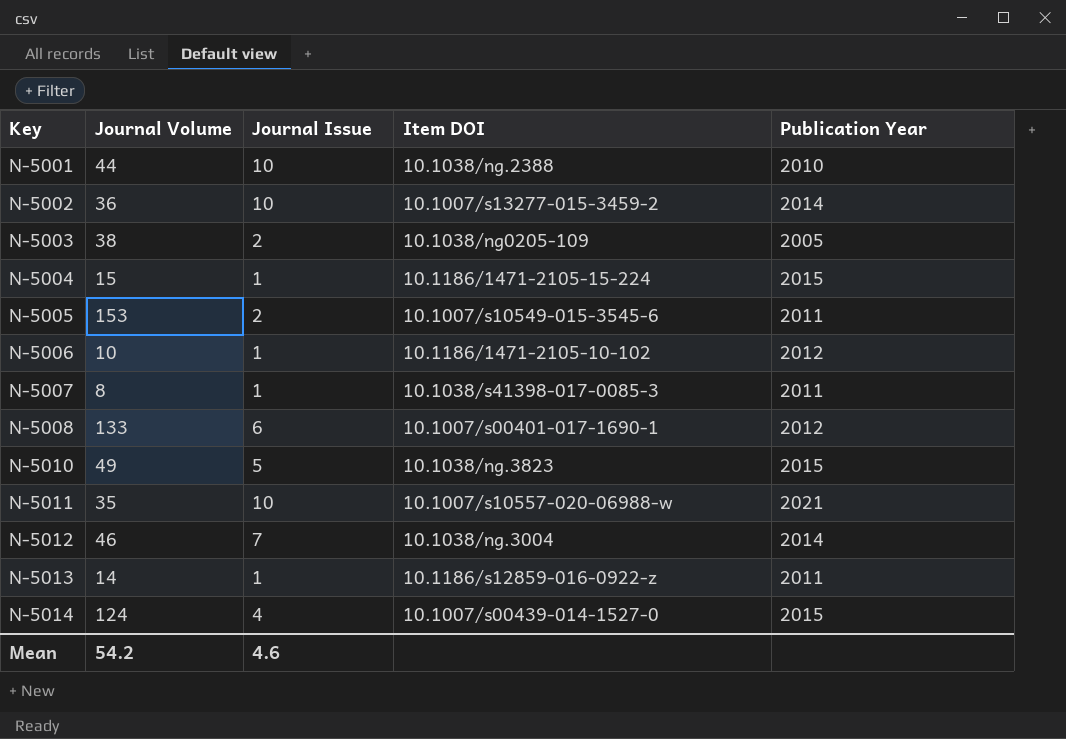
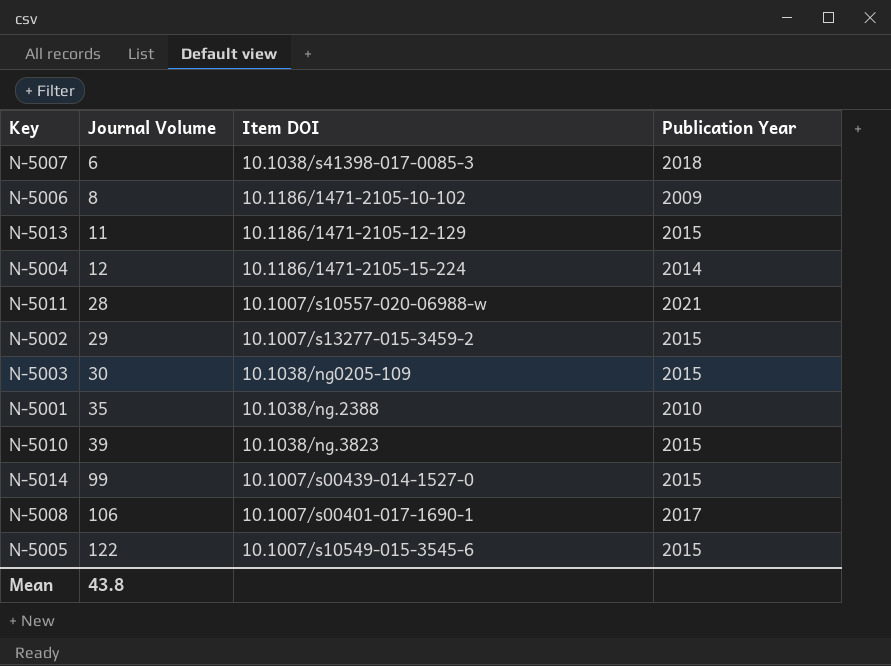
row order: Key ascending -> Journal Volume ascending
column Journal Issue | position: 3 -> none
row N-5012: 46 | 7 | 10.1038/ng.3004 | 2014 -> none
N-5007 | Journal Volume: 8 -> 6
N-5007 | Publication Year: 2011 -> 2018
N-5006 | Journal Volume: 10 -> 8
N-5006 | Publication Year: 2012 -> 2009
N-5013 | Journal Volume: 14 -> 11
N-5013 | Item DOI: 10.1186/s12859-016-0922-z -> 10.1186/1471-2105-12-129
N-5013 | Publication Year: 2011 -> 2015
N-5004 | Journal Volume: 15 -> 12
N-5004 | Publication Year: 2015 -> 2014
N-5011 | Journal Volume: 35 -> 28
N-5002 | Journal Volume: 36 -> 29
N-5002 | Publication Year: 2014 -> 2015
N-5003 | Journal Volume: 38 -> 30
N-5003 | Publication Year: 2005 -> 2015
N-5001 | Journal Volume: 44 -> 35
N-5010 | Journal Volume: 49 -> 39
N-5014 | Journal Volume: 124 -> 99
N-5008 | Journal Volume: 133 -> 106
N-5008 | Publication Year: 2012 -> 2017
N-5005 | Journal Volume: 153 -> 122
N-5005 | Publication Year: 2011 -> 2015
Mean | Journal Volume: 54.2 -> 43.8

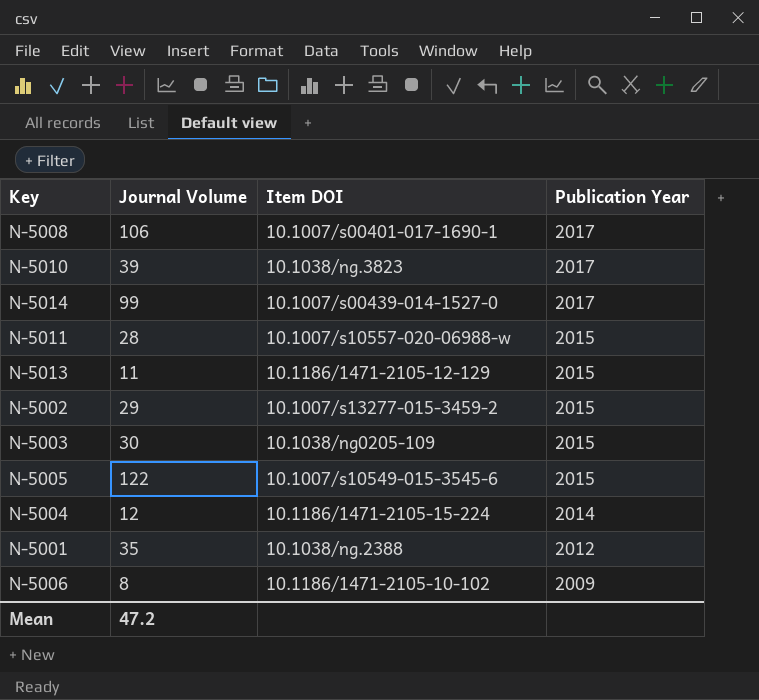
row order: Journal Volume ascending -> Publication Year descending
row N-5007: 6 | 10.1038/s41398-017-0085-3 | 2018 -> none
N-5010 | Publication Year: 2015 -> 2017
N-5014 | Publication Year: 2015 -> 2017
N-5011 | Publication Year: 2021 -> 2015
N-5001 | Publication Year: 2010 -> 2012
Mean | Journal Volume: 43.8 -> 47.2

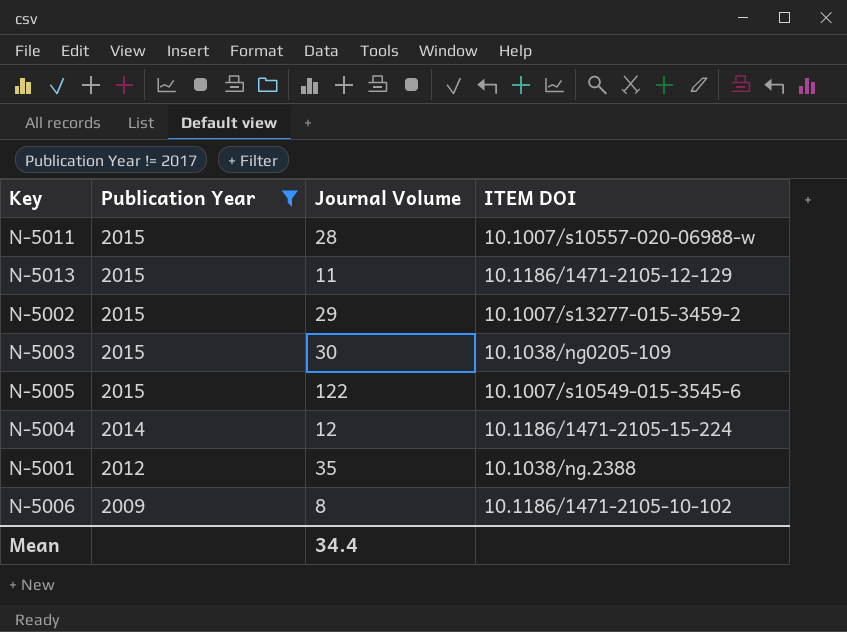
filter: none -> Publication Year != 2017
column Publication Year | position: 4 -> 2
column name: Item DOI -> ITEM DOI
Mean | Journal Volume: 47.2 -> 34.4

